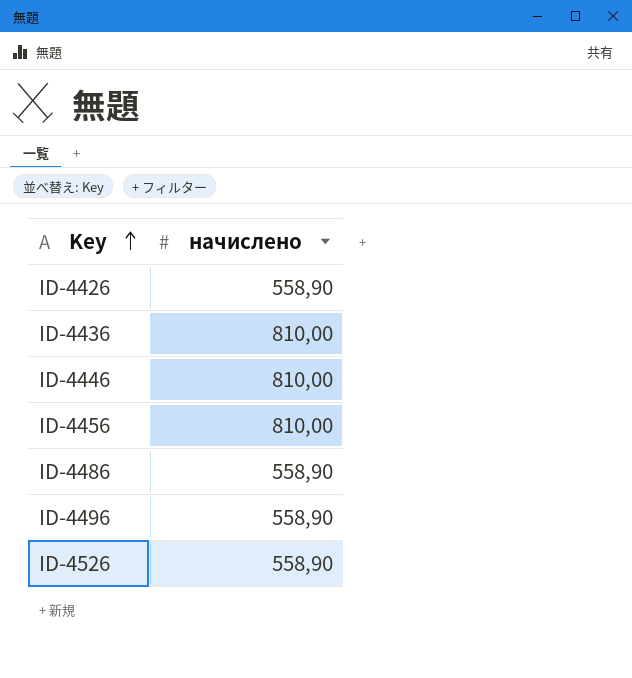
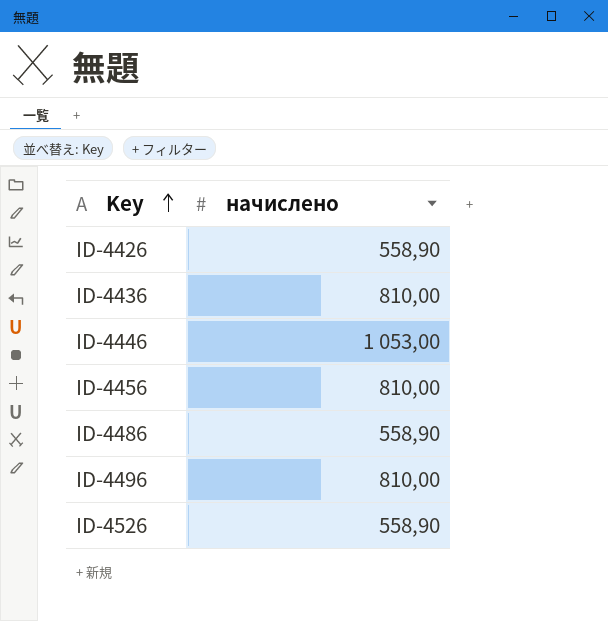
ID-4446 | начислено: 810,00 -> 1 053,00
ID-4496 | начислено: 558,90 -> 810,00

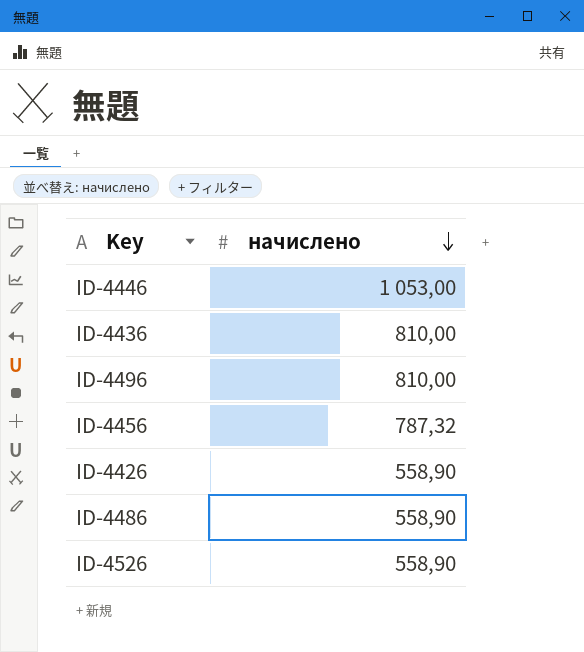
row order: Key ascending -> начислено descending
ID-4456 | начислено: 810,00 -> 787,32

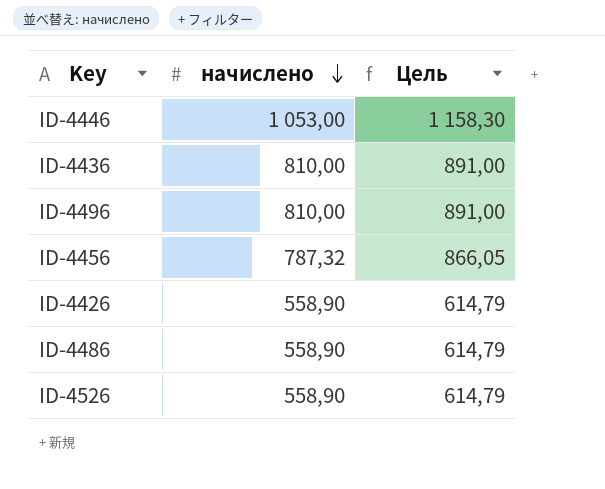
column Цель | formula: none -> [начислено] * 1,1

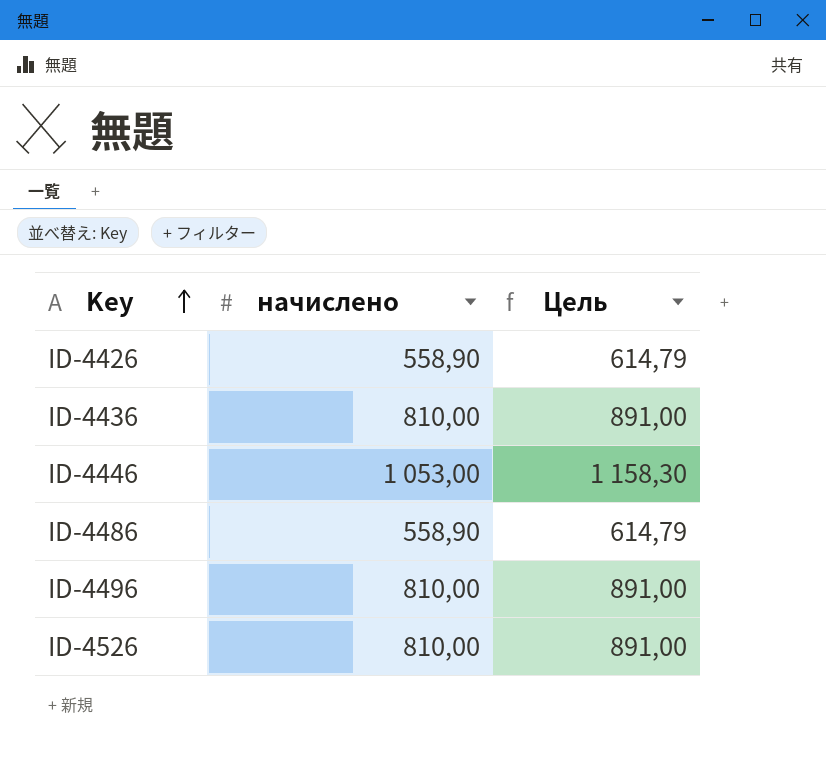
row order: начислено descending -> Key ascending
row ID-4456: 787,32 | 866,05 -> none
ID-4526 | начислено: 558,90 -> 810,00
ID-4526 | Цель: 614,79 -> 891,00

